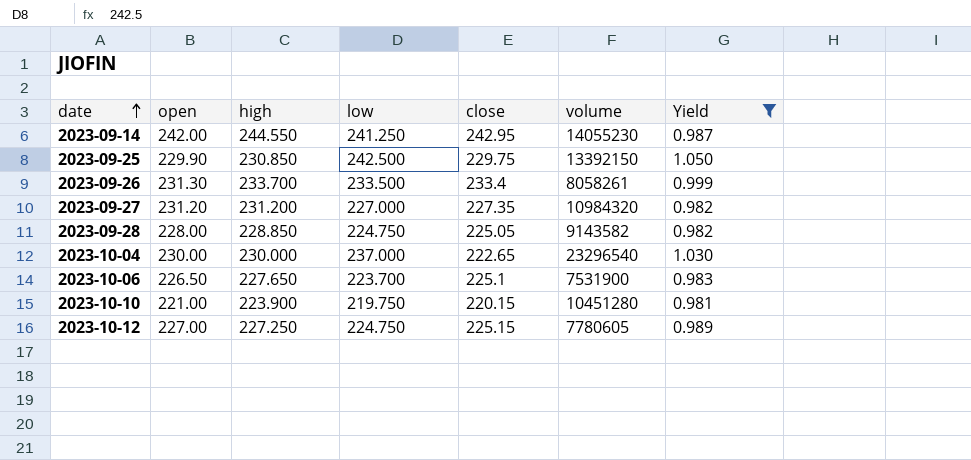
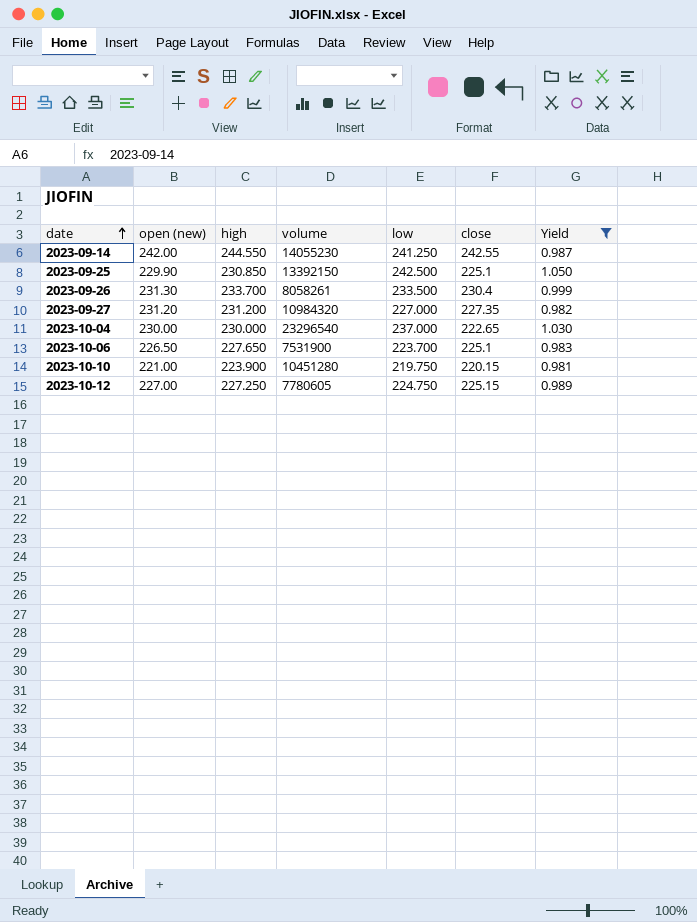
column name: open -> open (new)
column volume | position: 6 -> 4
row 2023-09-28: 228.00 | 228.850 | 224.750 | 225.05 | 9143582 | 0.982 -> none
2023-09-14 | close: 242.95 -> 242.55
2023-09-25 | close: 229.75 -> 225.1
2023-09-26 | close: 233.4 -> 230.4

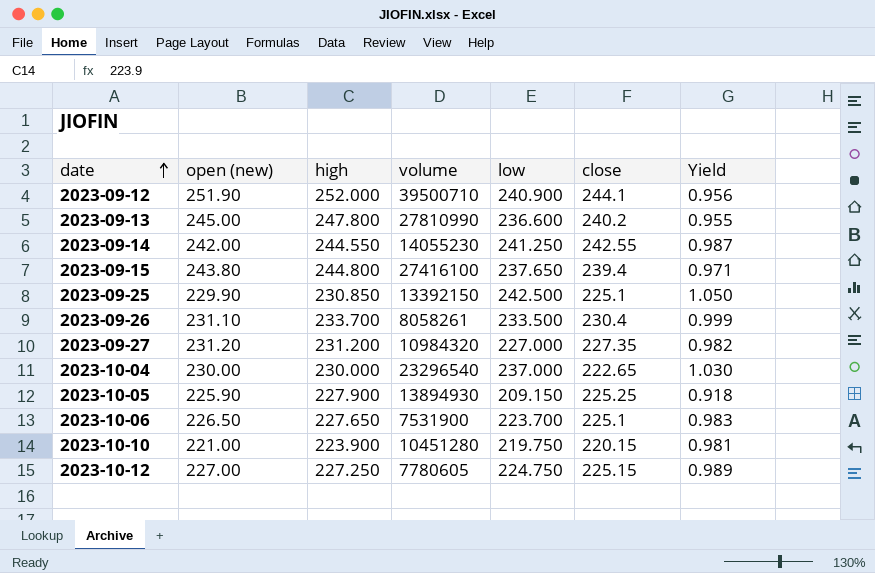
filter: Yield >= 0.981 -> none
2023-09-26 | open (new): 231.30 -> 231.10

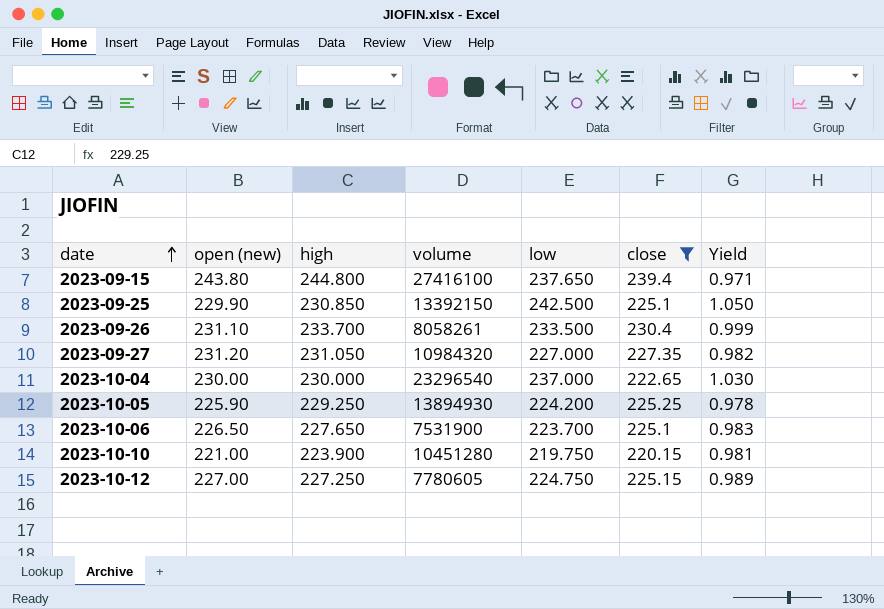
filter: none -> close <= 239.4
2023-09-27 | high: 231.200 -> 231.050
2023-10-05 | high: 227.900 -> 229.250
2023-10-05 | low: 209.150 -> 224.200
2023-10-05 | Yield: 0.918 -> 0.978

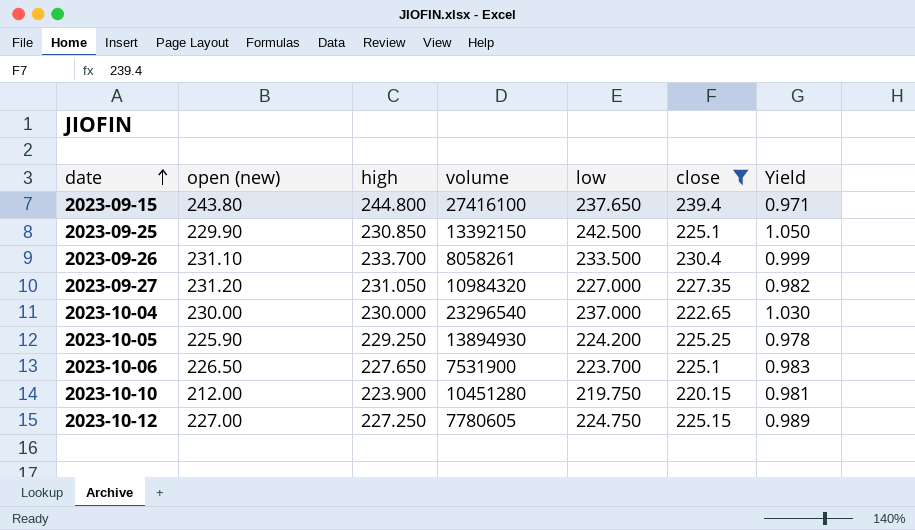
2023-10-10 | open (new): 221.00 -> 212.00

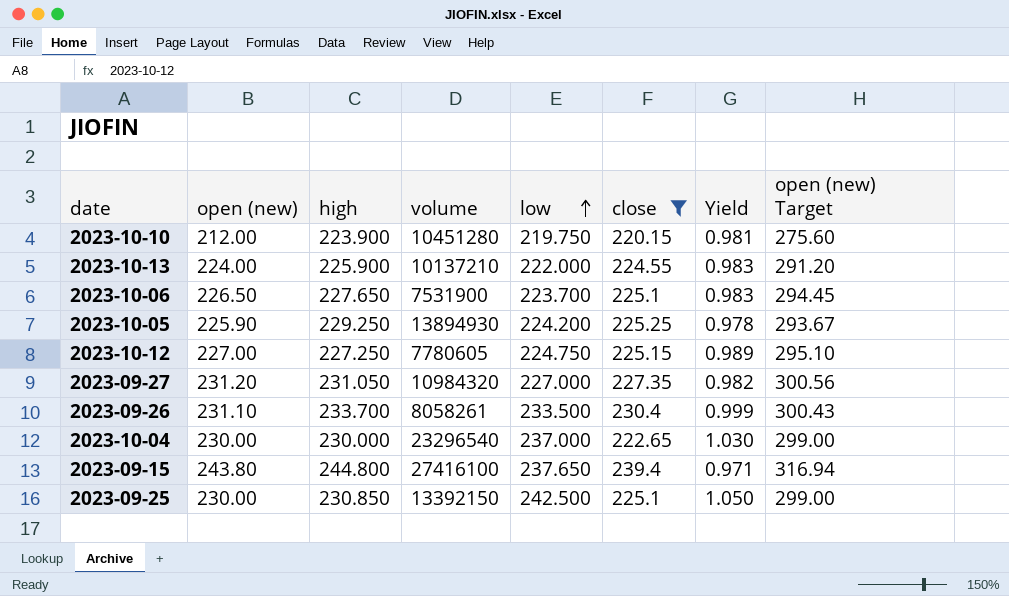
row order: date ascending -> low ascending
column open (new) Target | formula: none -> [open (new)] * 1.3
row 2023-10-13: none -> 224.00 | 225.900 | 10137210 | 222.000 | 224.55 | 0.983 | 291.20
2023-09-25 | open (new): 229.90 -> 230.00

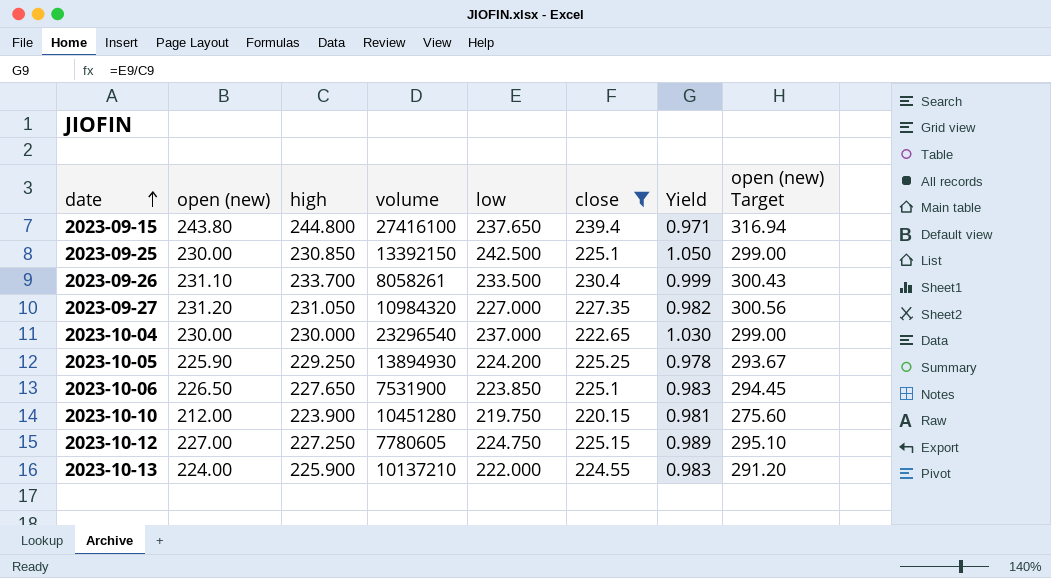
row order: low ascending -> date ascending
2023-10-06 | low: 223.700 -> 223.850

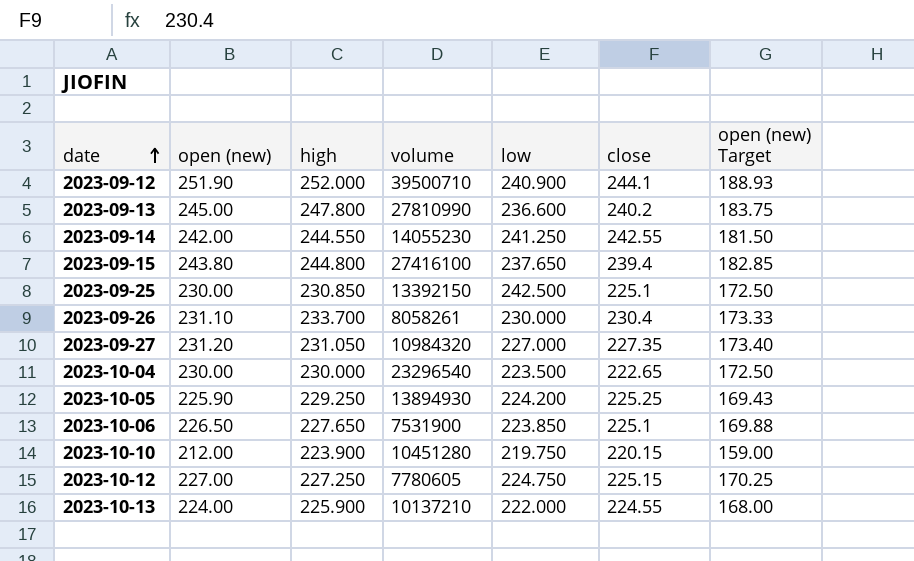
filter: close <= 239.4 -> none
column Yield | formula: [low] / [high] -> none
column open (new) Target | formula: [open (new)] * 1.3 -> [open (new)] * 0.75
2023-09-26 | low: 233.500 -> 230.000
2023-10-04 | low: 237.000 -> 223.500

